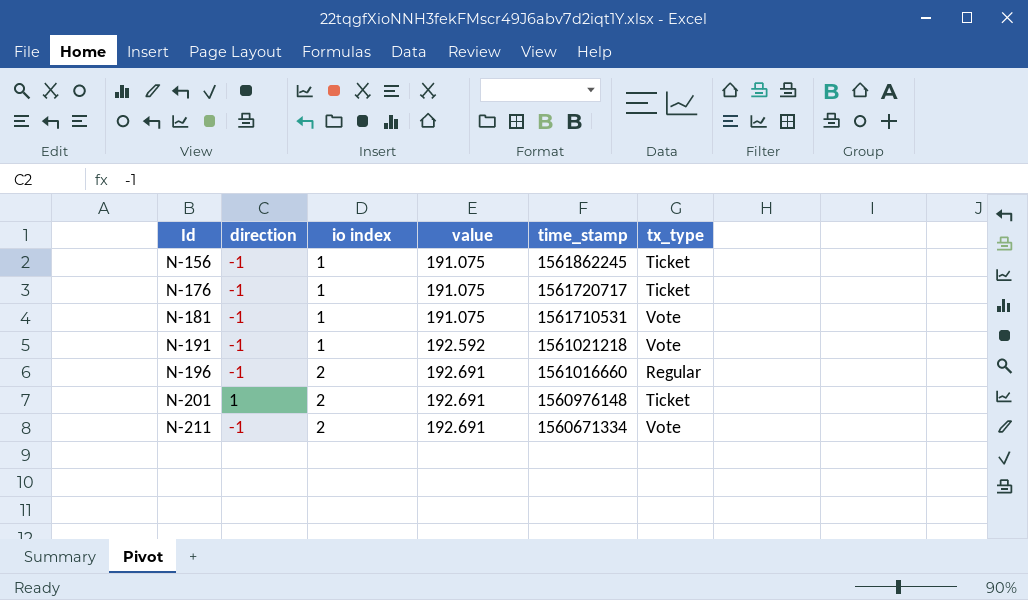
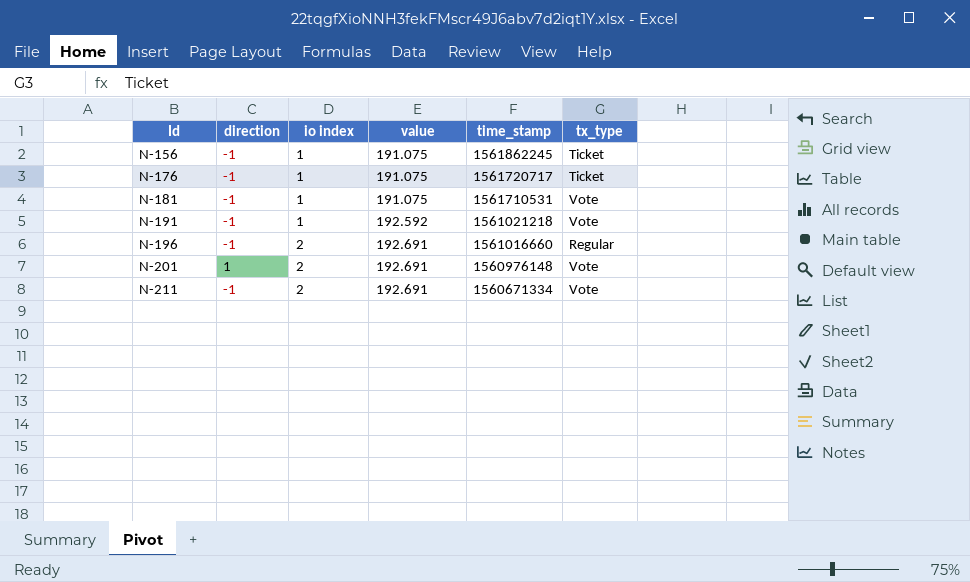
N-201 | tx_type: Ticket -> Vote

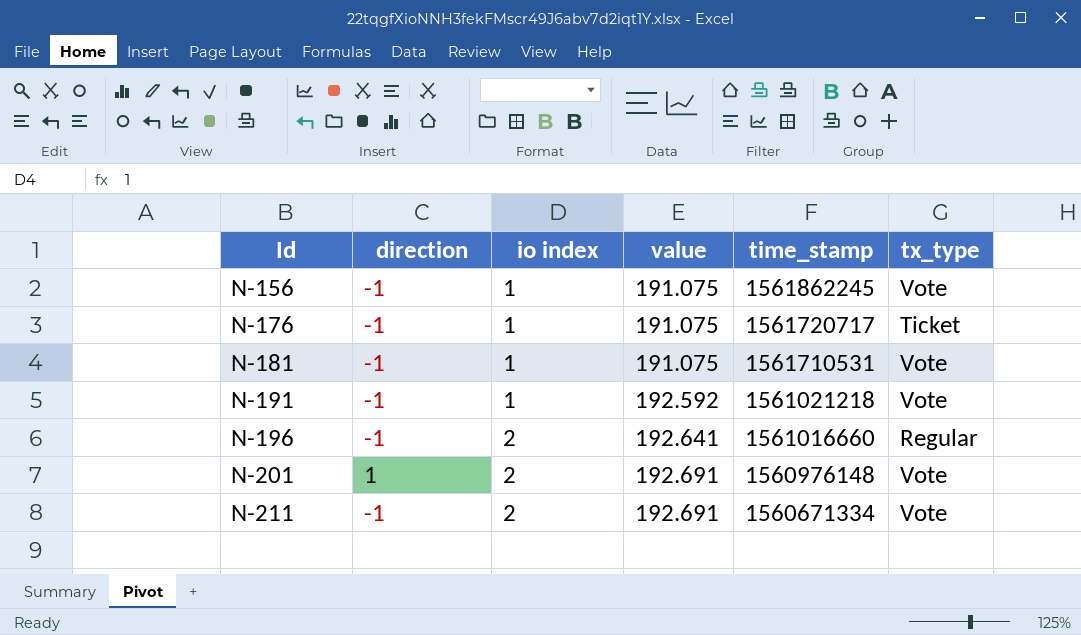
N-156 | tx_type: Ticket -> Vote
N-196 | value: 192.691 -> 192.641

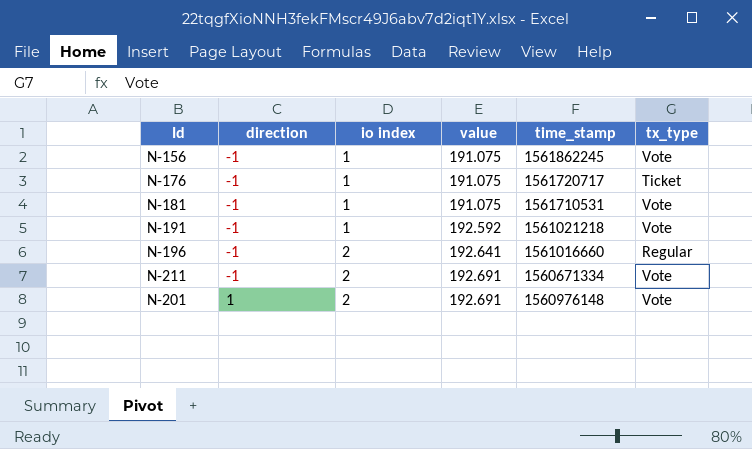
row order: Id ascending -> direction ascending

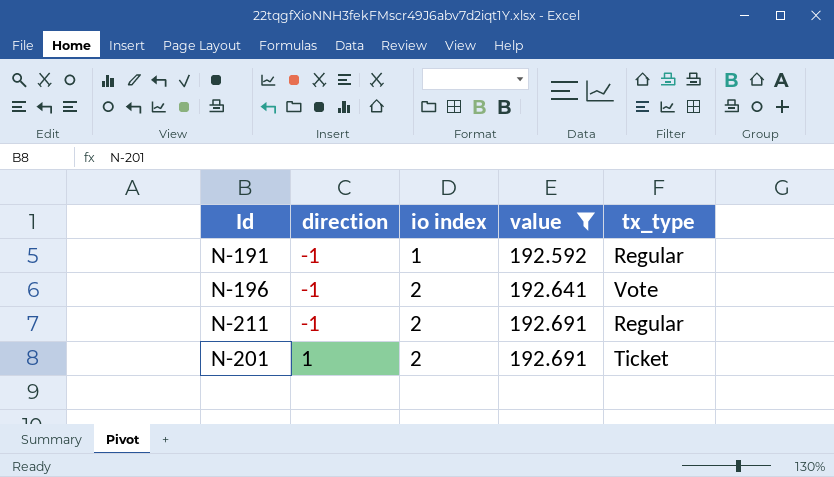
filter: none -> value != 191.075
column time_stamp | position: 5 -> none
N-191 | tx_type: Vote -> Regular
N-196 | tx_type: Regular -> Vote
N-211 | tx_type: Vote -> Regular
N-201 | tx_type: Vote -> Ticket

